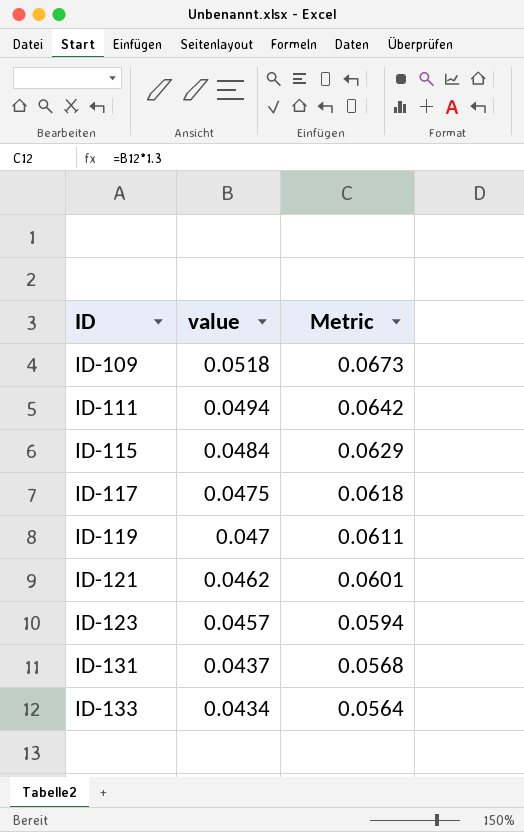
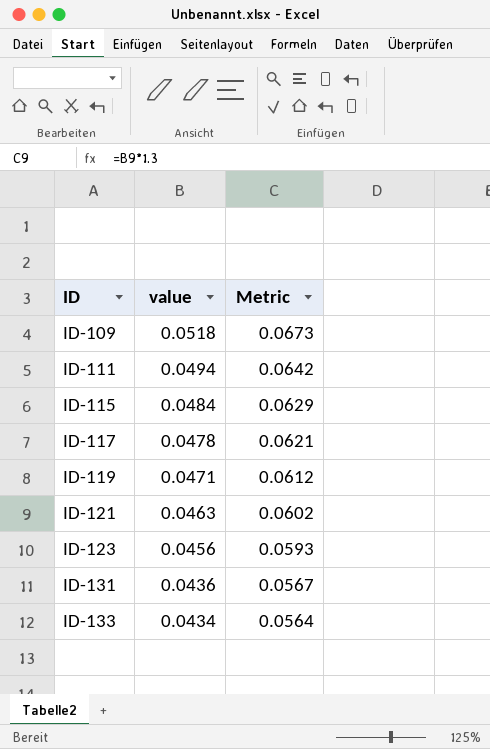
ID-117 | value: 0.0475 -> 0.0478
ID-117 | Metric: 0.0618 -> 0.0621
ID-119 | value: 0.047 -> 0.0471
ID-119 | Metric: 0.0611 -> 0.0612
ID-121 | value: 0.0462 -> 0.0463
ID-121 | Metric: 0.0601 -> 0.0602
ID-123 | value: 0.0457 -> 0.0456
ID-123 | Metric: 0.0594 -> 0.0593
ID-131 | value: 0.0437 -> 0.0436
ID-131 | Metric: 0.0568 -> 0.0567

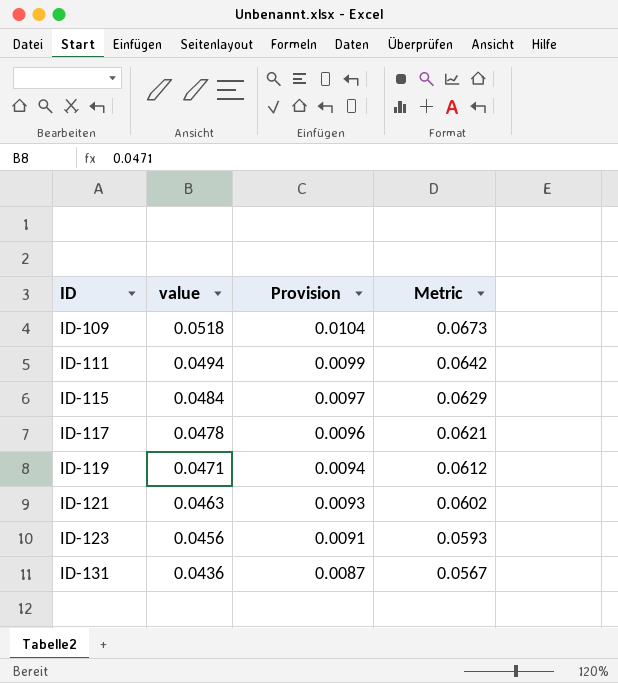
column Provision | formula: none -> [value] * 0.2
row ID-133: 0.0434 | 0.0564 -> none

